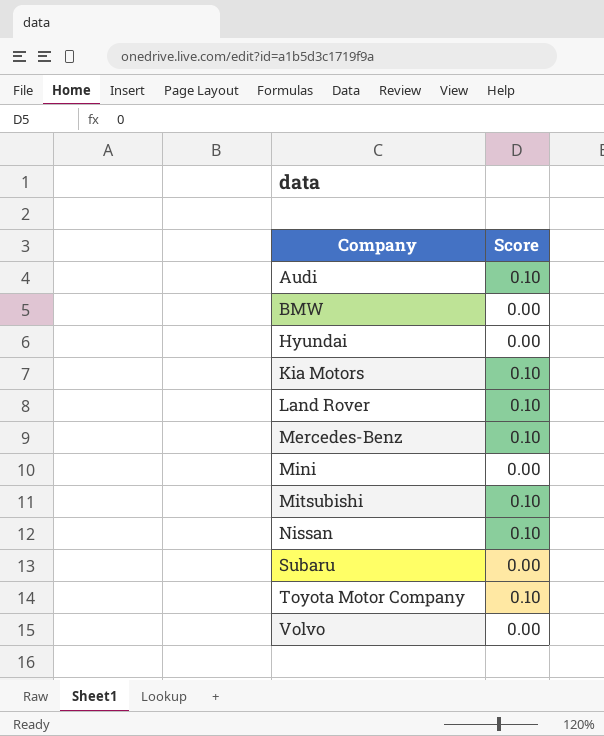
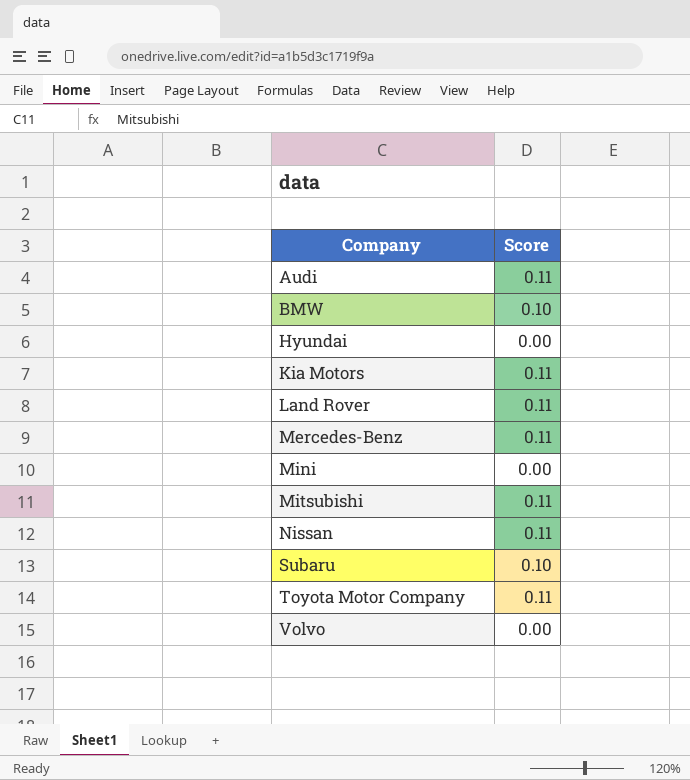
Audi | Score: 0.10 -> 0.11
BMW | Score: 0.00 -> 0.10
Kia Motors | Score: 0.10 -> 0.11
Land Rover | Score: 0.10 -> 0.11
Mercedes-Benz | Score: 0.10 -> 0.11
Mitsubishi | Score: 0.10 -> 0.11
Nissan | Score: 0.10 -> 0.11
Subaru | Score: 0.00 -> 0.10
Toyota Motor Company | Score: 0.10 -> 0.11

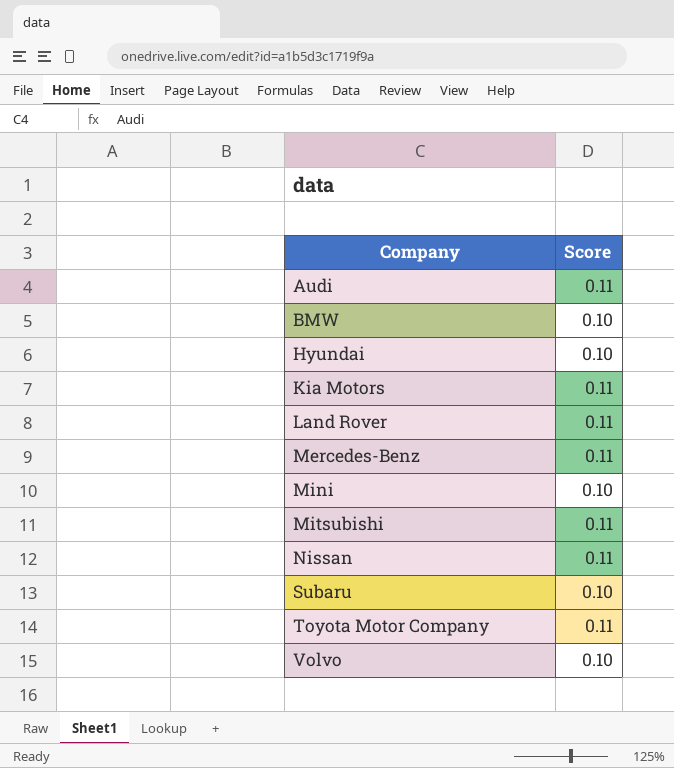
Hyundai | Score: 0.00 -> 0.10
Mini | Score: 0.00 -> 0.10
Volvo | Score: 0.00 -> 0.10

